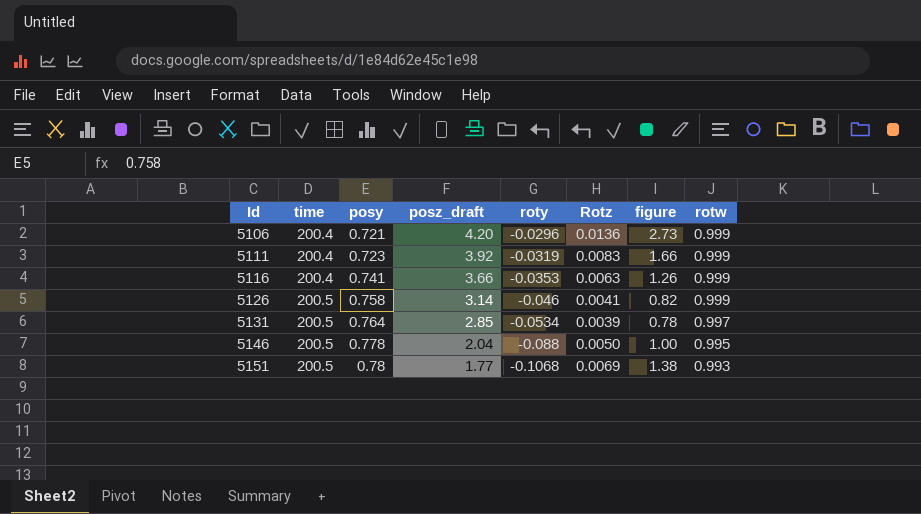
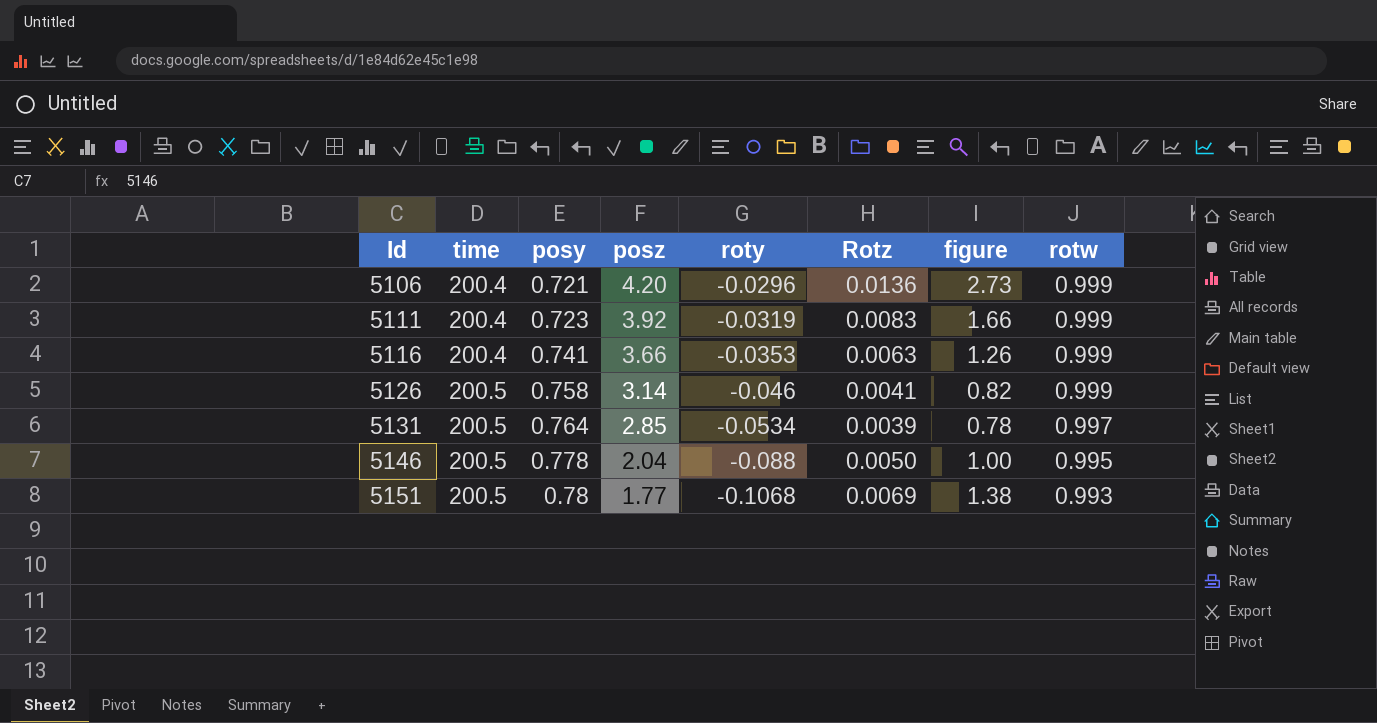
column name: posz_draft -> posz

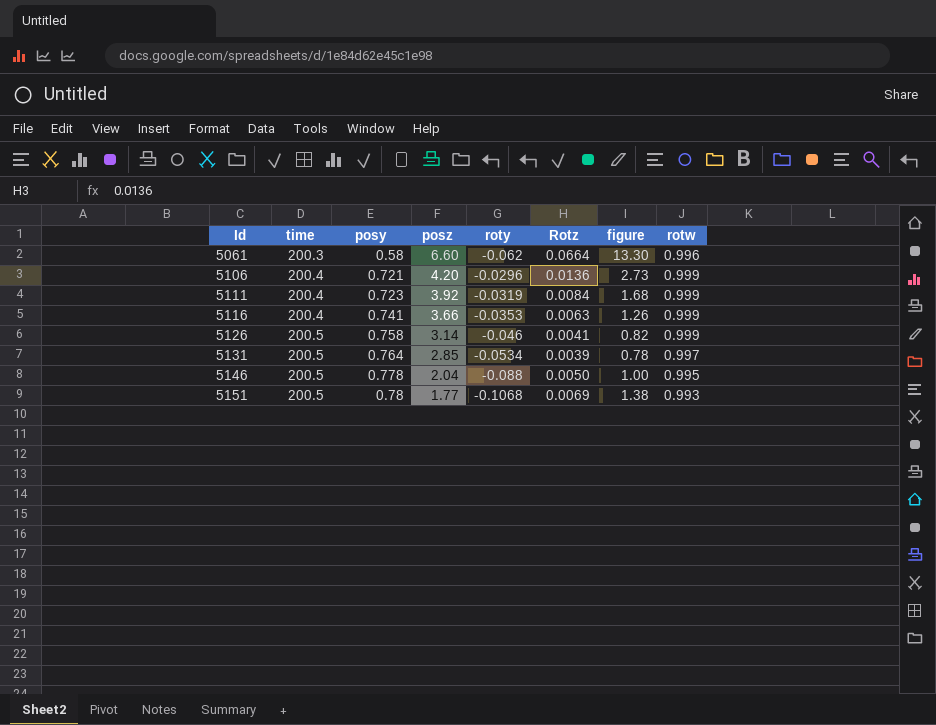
row 5061: none -> 200.3 | 0.58 | 6.60 | -0.062 | 0.0664 | 13.30 | 0.996
5111 | Rotz: 0.0083 -> 0.0084
5111 | figure: 1.66 -> 1.68

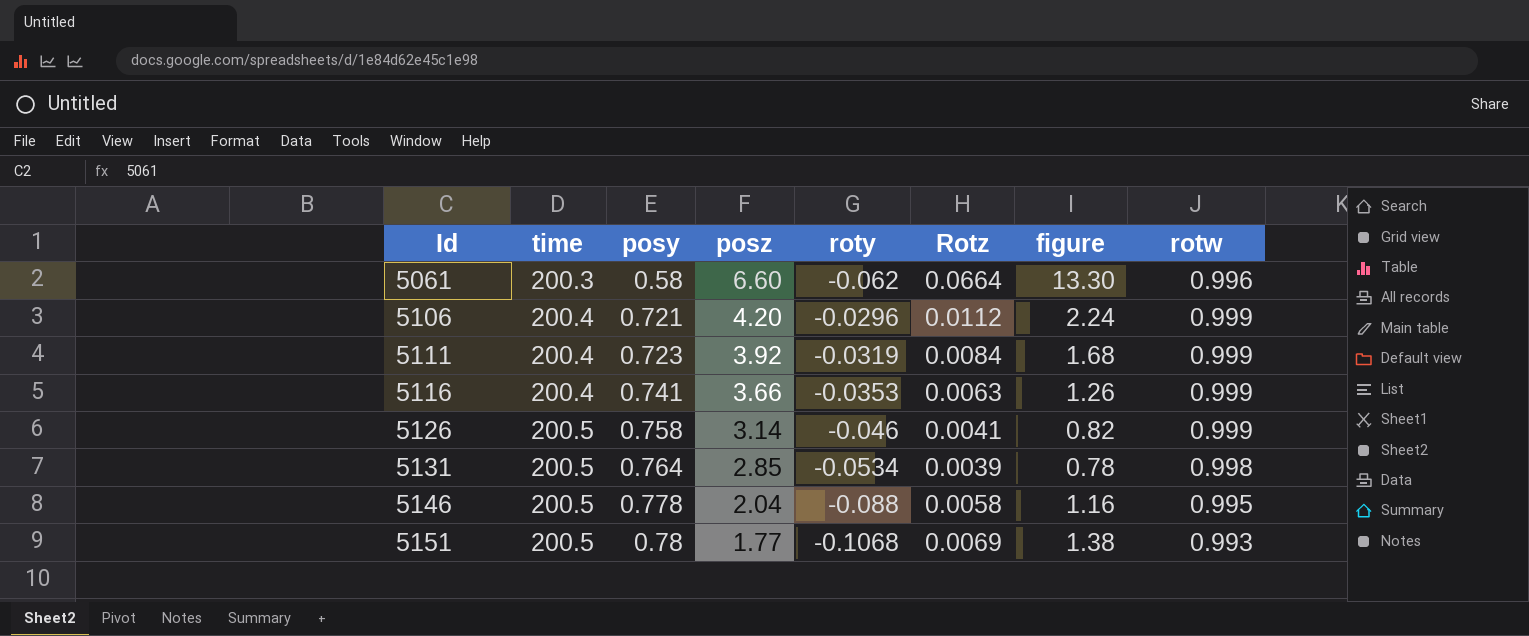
5106 | Rotz: 0.0136 -> 0.0112
5106 | figure: 2.73 -> 2.24
5131 | rotw: 0.997 -> 0.998
5146 | Rotz: 0.0050 -> 0.0058
5146 | figure: 1.00 -> 1.16

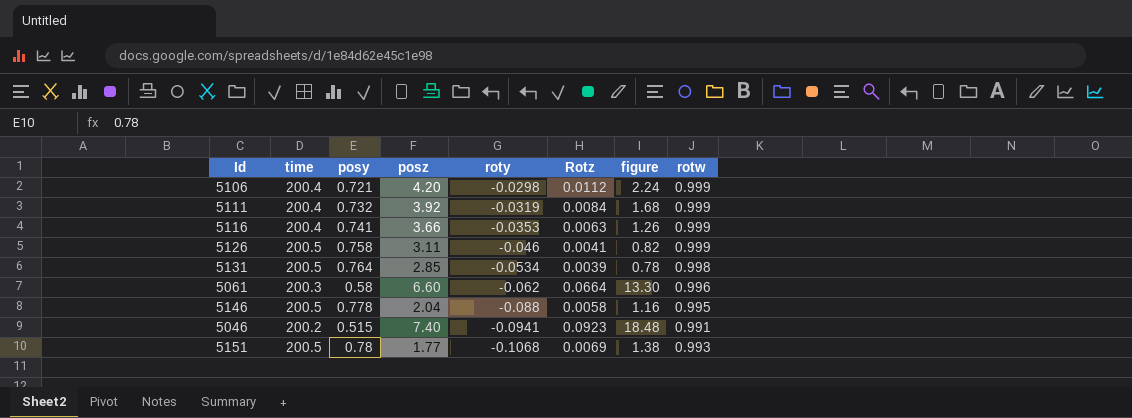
row order: Id ascending -> roty descending
5106 | roty: -0.0296 -> -0.0298
5111 | posy: 0.723 -> 0.732
5126 | posz: 3.14 -> 3.11
row 5046: none -> 200.2 | 0.515 | 7.40 | -0.0941 | 0.0923 | 18.48 | 0.991

